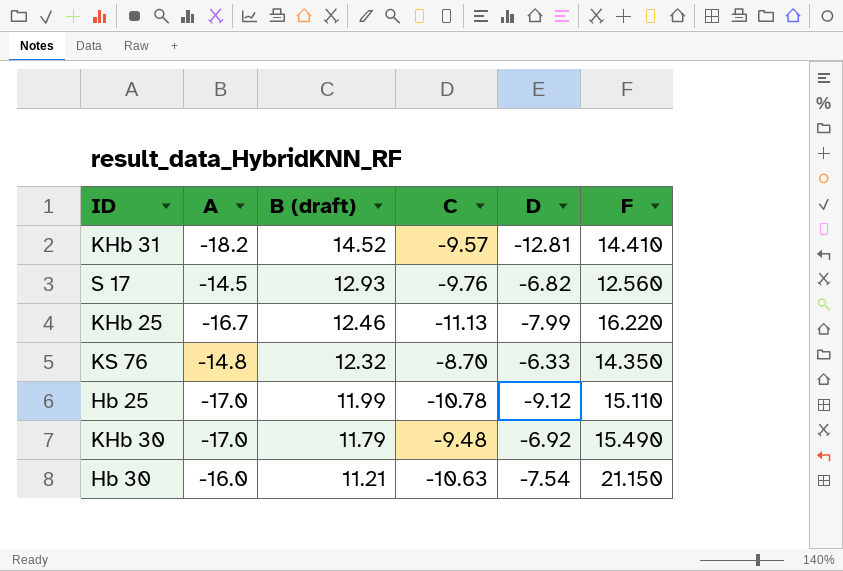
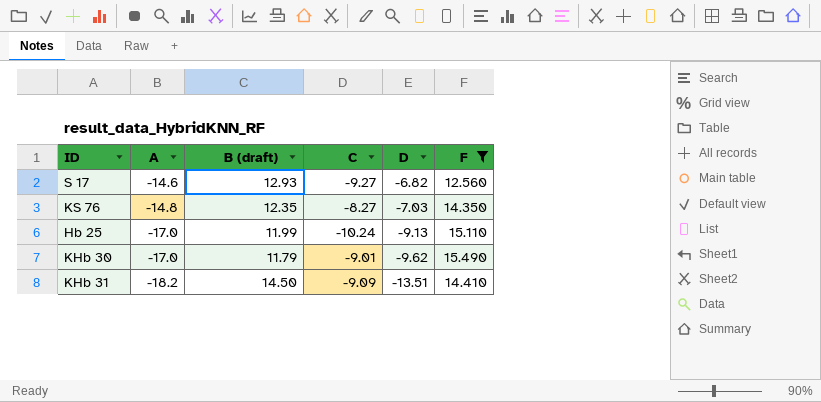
filter: none -> F <= 15.490
row order: B (draft) descending -> A descending
S 17 | A: -14.5 -> -14.6
S 17 | C: -9.76 -> -9.27
KS 76 | B (draft): 12.32 -> 12.35
KS 76 | C: -8.70 -> -8.27
KS 76 | D: -6.33 -> -7.03
Hb 25 | C: -10.78 -> -10.24
Hb 25 | D: -9.12 -> -9.13
KHb 30 | C: -9.48 -> -9.01
KHb 30 | D: -6.92 -> -9.62
KHb 31 | B (draft): 14.52 -> 14.50
KHb 31 | C: -9.57 -> -9.09
KHb 31 | D: -12.81 -> -13.51

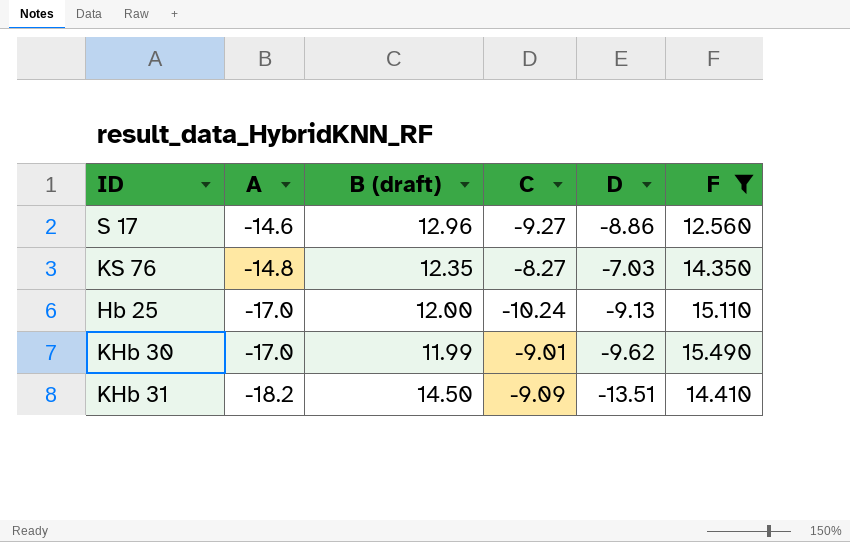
S 17 | B (draft): 12.93 -> 12.96
S 17 | D: -6.82 -> -8.86
Hb 25 | B (draft): 11.99 -> 12.00
KHb 30 | B (draft): 11.79 -> 11.99

